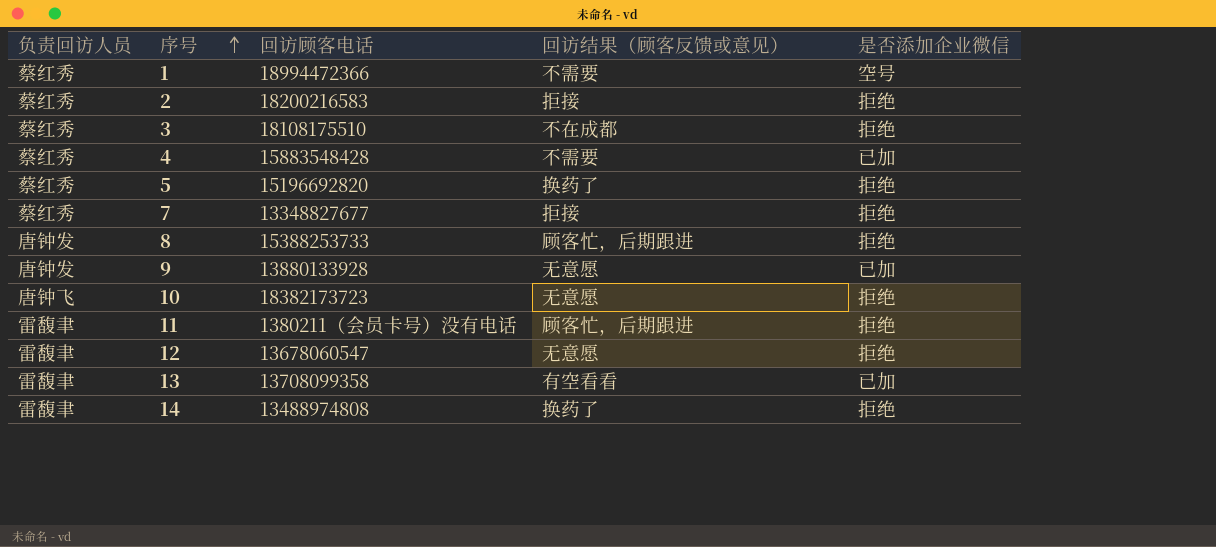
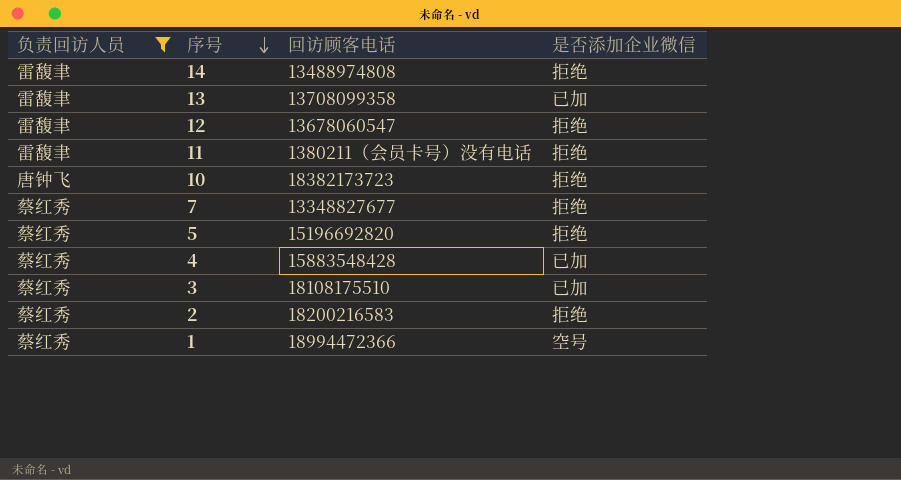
filter: none -> 负责回访人员 != 唐钟发
row order: 序号 ascending -> 序号 descending
column 回访结果（顾客反馈或意见） | position: 4 -> none
3 | 是否添加企业微信: 拒绝 -> 已加

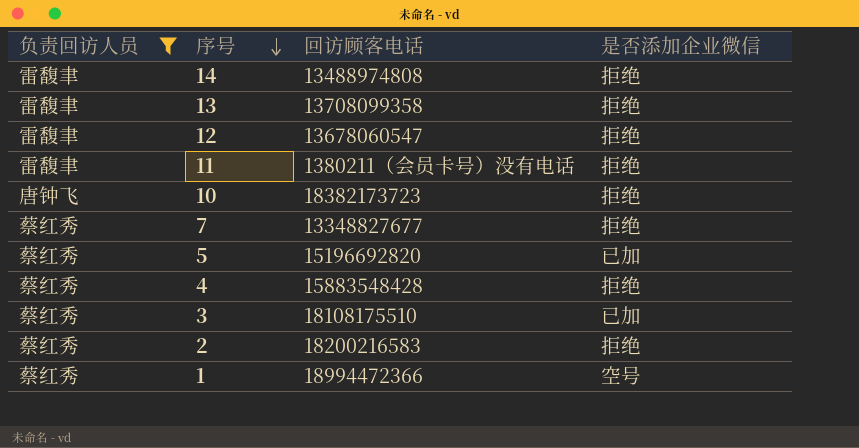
13 | 是否添加企业微信: 已加 -> 拒绝
5 | 是否添加企业微信: 拒绝 -> 已加
4 | 是否添加企业微信: 已加 -> 拒绝

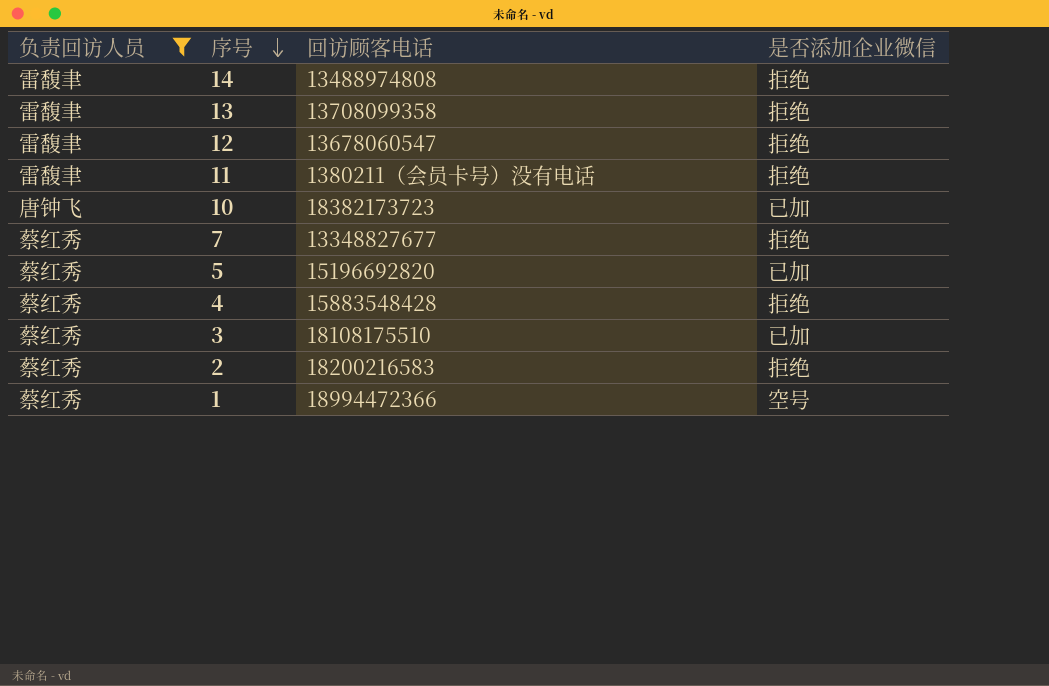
10 | 是否添加企业微信: 拒绝 -> 已加

